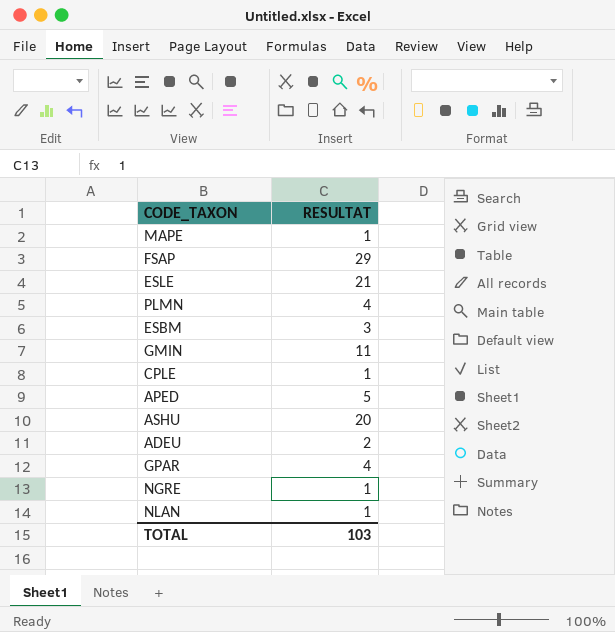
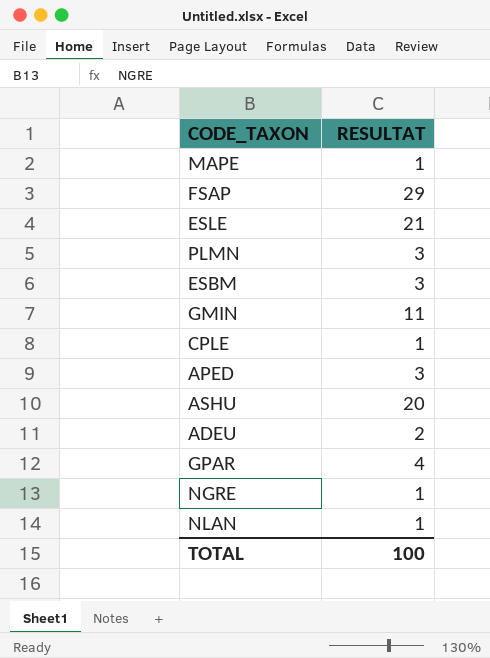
PLMN | RESULTAT: 4 -> 3
APED | RESULTAT: 5 -> 3
TOTAL | RESULTAT: 103 -> 100

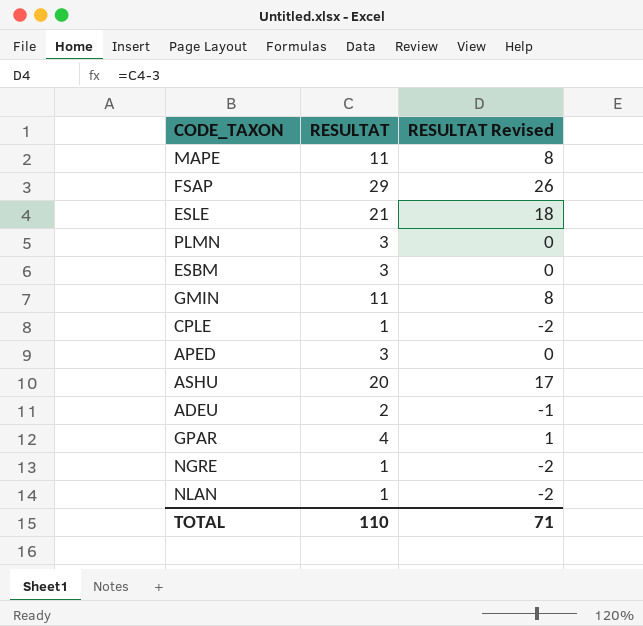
column RESULTAT Revised | formula: none -> [RESULTAT] - 3
MAPE | RESULTAT: 1 -> 11
TOTAL | RESULTAT: 100 -> 110

